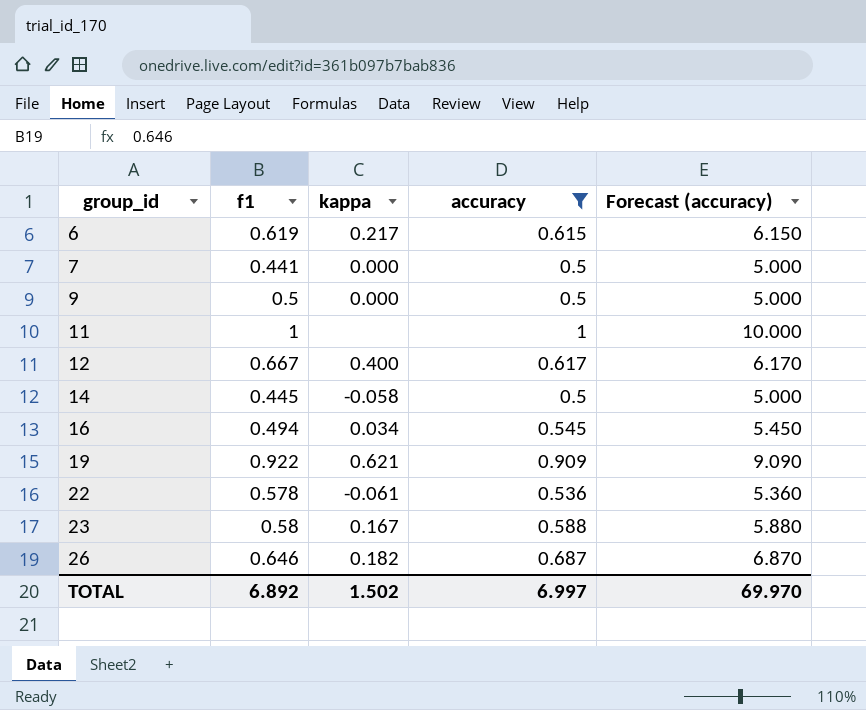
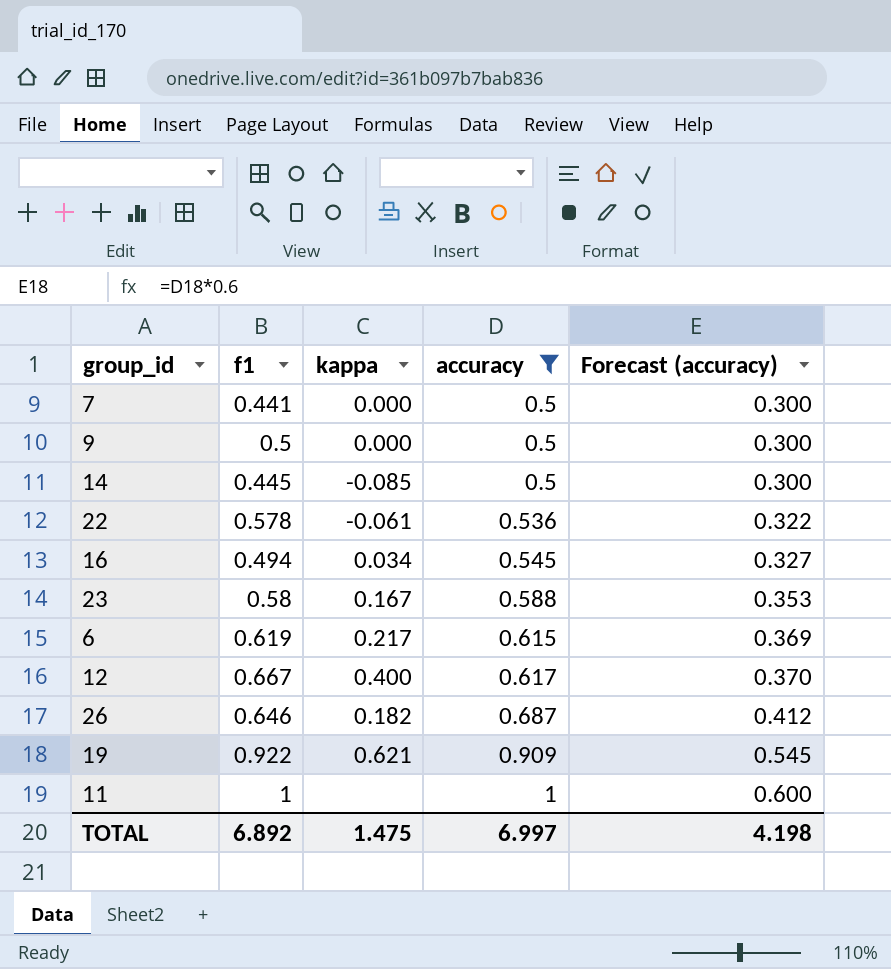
row order: group_id ascending -> accuracy ascending
column Forecast (accuracy) | formula: [accuracy] * 10 -> [accuracy] * 0.6
14 | kappa: -0.058 -> -0.085
TOTAL | kappa: 1.502 -> 1.475
TOTAL | Forecast (accuracy): 69.970 -> 4.198

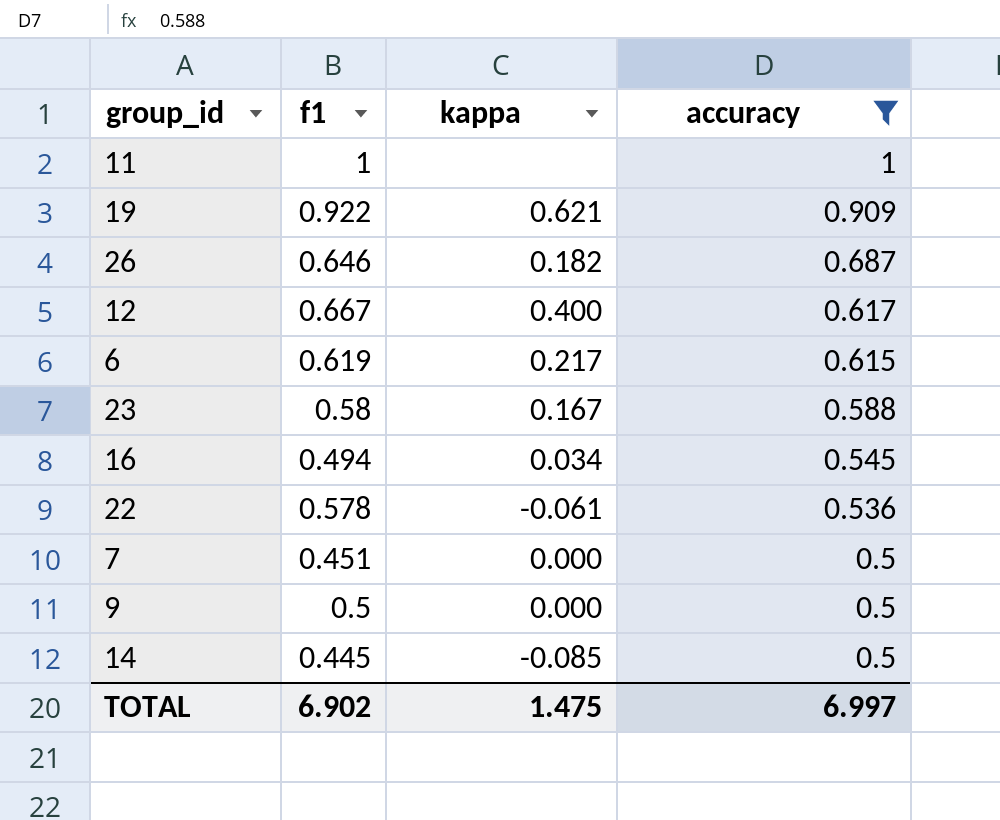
row order: accuracy ascending -> accuracy descending
column Forecast (accuracy) | formula: [accuracy] * 0.6 -> none
7 | f1: 0.441 -> 0.451
TOTAL | f1: 6.892 -> 6.902

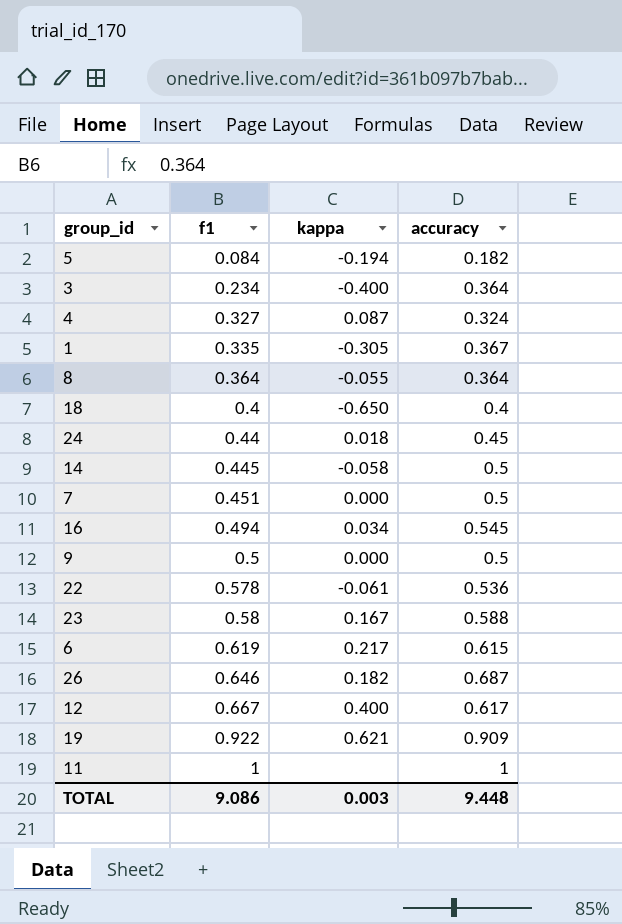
filter: accuracy >= 0.5 -> none
row order: accuracy descending -> f1 ascending
14 | kappa: -0.085 -> -0.058
TOTAL | f1: 6.902 -> 9.086
TOTAL | kappa: 1.475 -> 0.003
TOTAL | accuracy: 6.997 -> 9.448

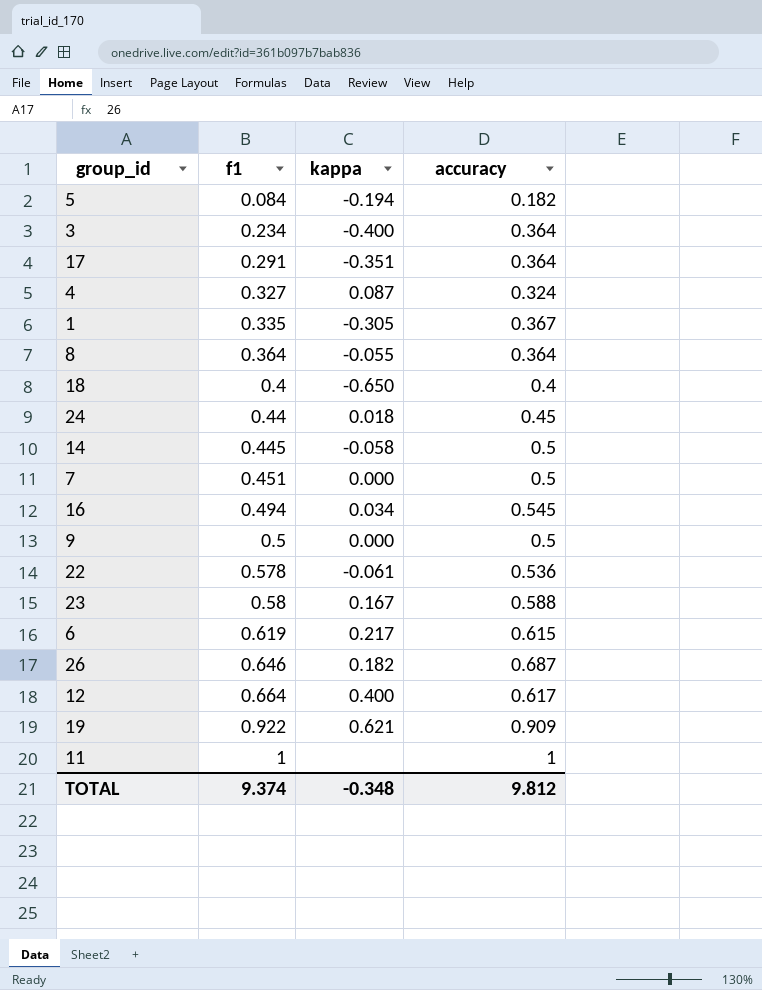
row 17: none -> 0.291 | -0.351 | 0.364
12 | f1: 0.667 -> 0.664
TOTAL | f1: 9.086 -> 9.374
TOTAL | kappa: 0.003 -> -0.348
TOTAL | accuracy: 9.448 -> 9.812

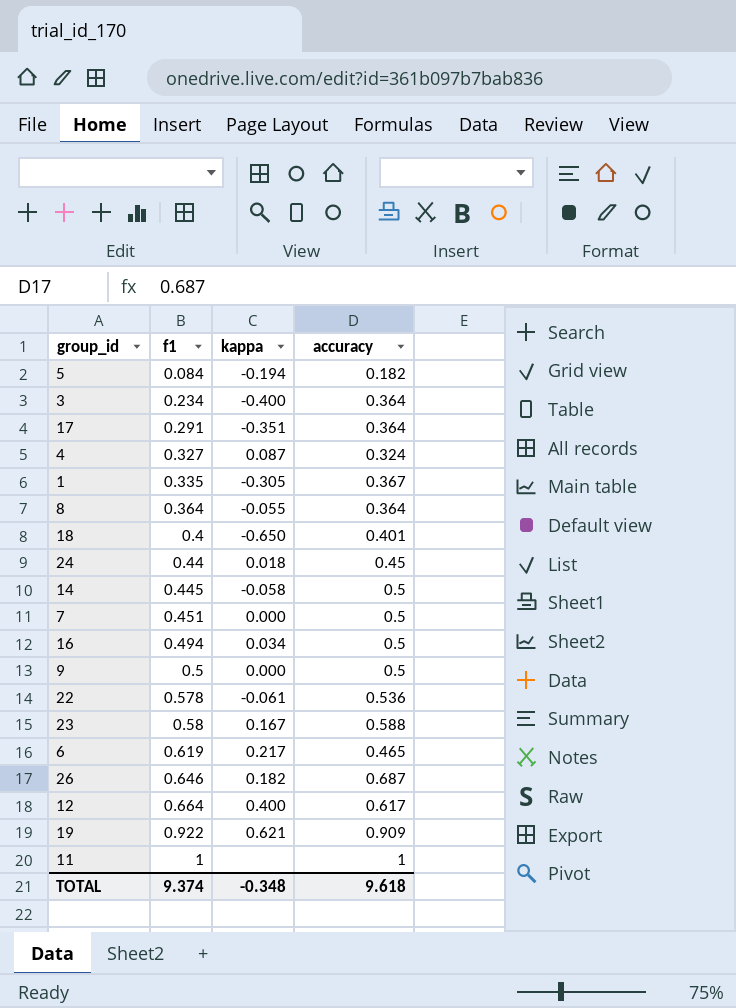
18 | accuracy: 0.4 -> 0.401
16 | accuracy: 0.545 -> 0.5
6 | accuracy: 0.615 -> 0.465
TOTAL | accuracy: 9.812 -> 9.618

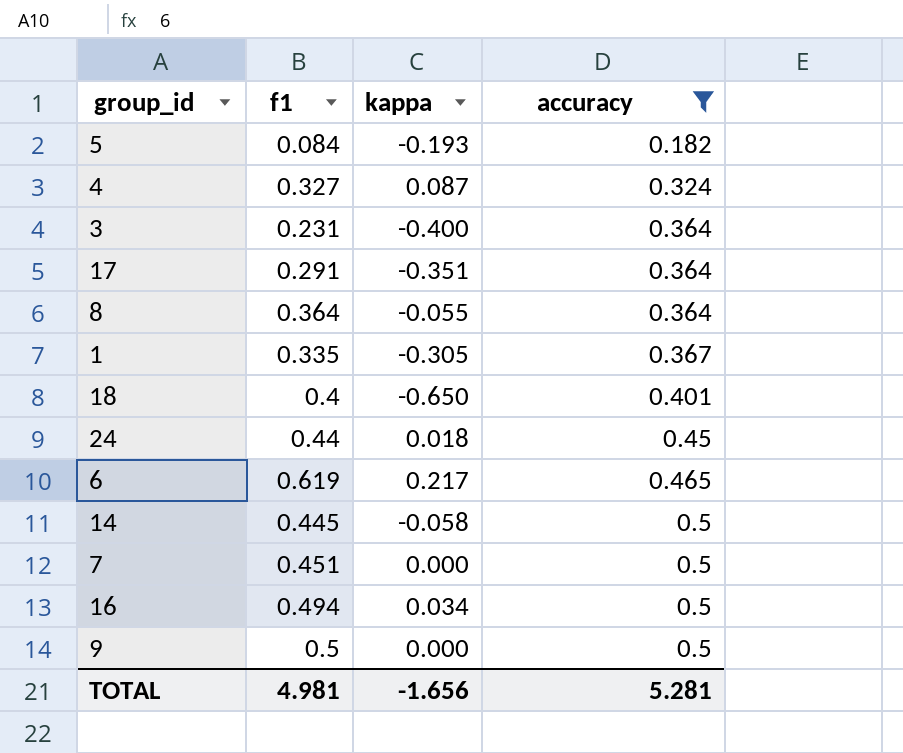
filter: none -> accuracy <= 0.5
row order: f1 ascending -> accuracy ascending
5 | kappa: -0.194 -> -0.193
3 | f1: 0.234 -> 0.231
TOTAL | f1: 9.374 -> 4.981
TOTAL | kappa: -0.348 -> -1.656
TOTAL | accuracy: 9.618 -> 5.281

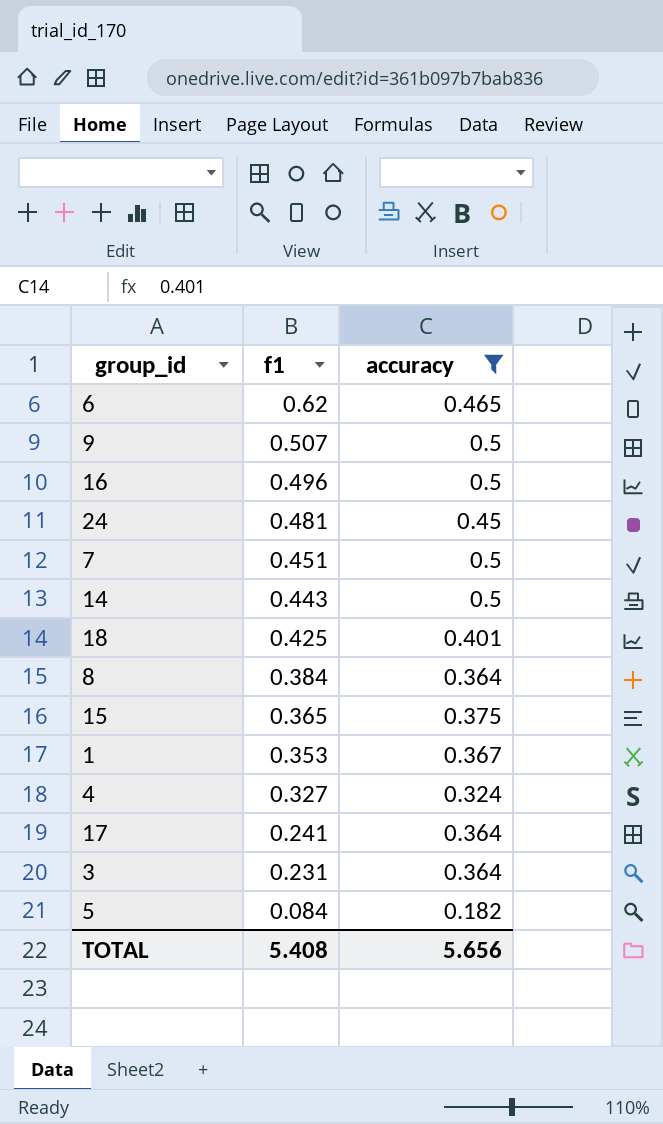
row order: accuracy ascending -> f1 descending
column kappa | position: 3 -> none
6 | f1: 0.619 -> 0.62
9 | f1: 0.5 -> 0.507
16 | f1: 0.494 -> 0.496
24 | f1: 0.44 -> 0.481
14 | f1: 0.445 -> 0.443
18 | f1: 0.4 -> 0.425
8 | f1: 0.364 -> 0.384
row 15: none -> 0.365 | 0.375
1 | f1: 0.335 -> 0.353
17 | f1: 0.291 -> 0.241
TOTAL | f1: 4.981 -> 5.408
TOTAL | accuracy: 5.281 -> 5.656

